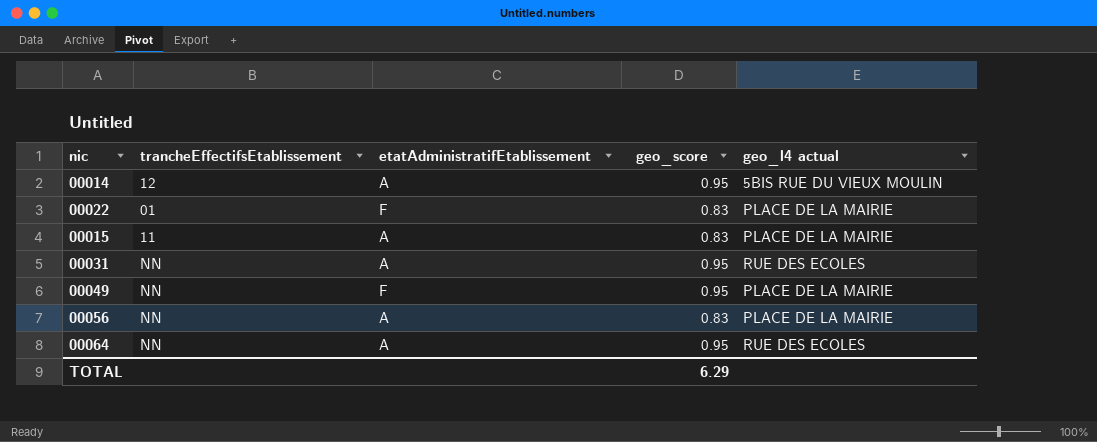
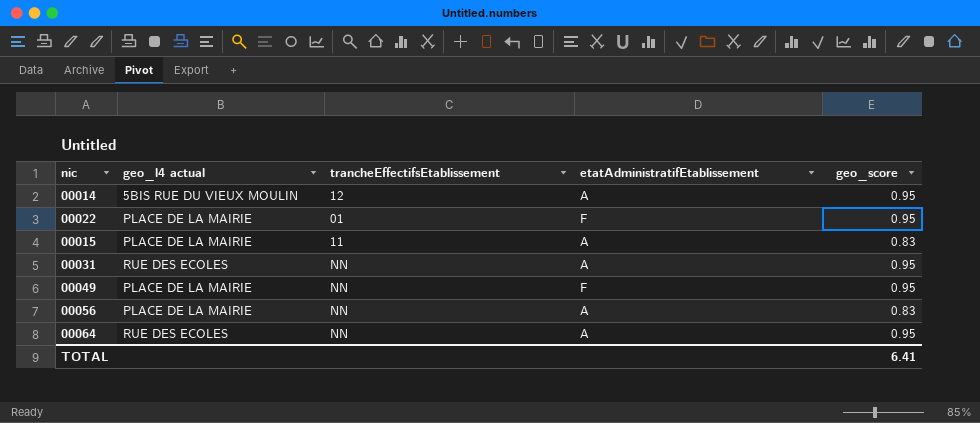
column geo_l4 actual | position: 5 -> 2
00022 | geo_score: 0.83 -> 0.95
TOTAL | geo_score: 6.29 -> 6.41

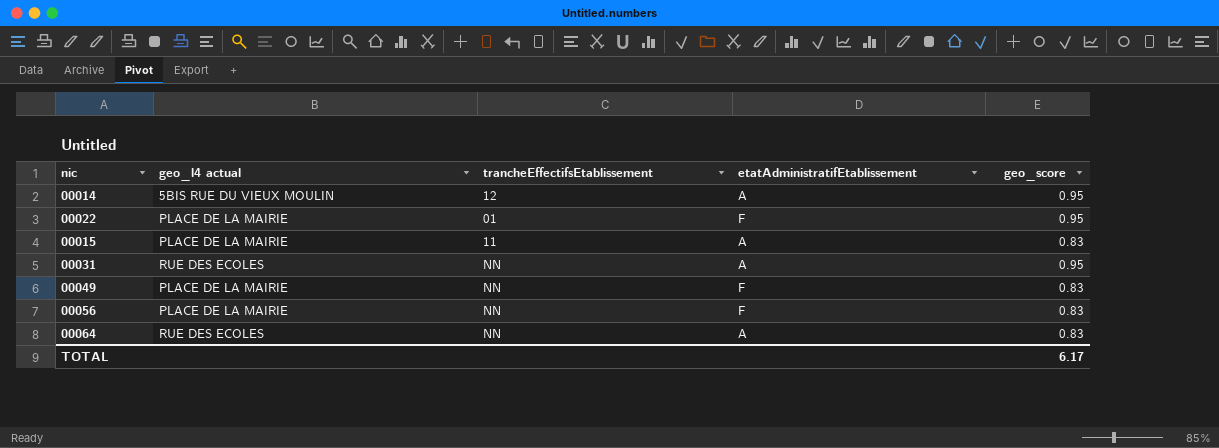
00049 | geo_score: 0.95 -> 0.83
00056 | etatAdministratifEtablissement: A -> F
00064 | geo_score: 0.95 -> 0.83
TOTAL | geo_score: 6.41 -> 6.17

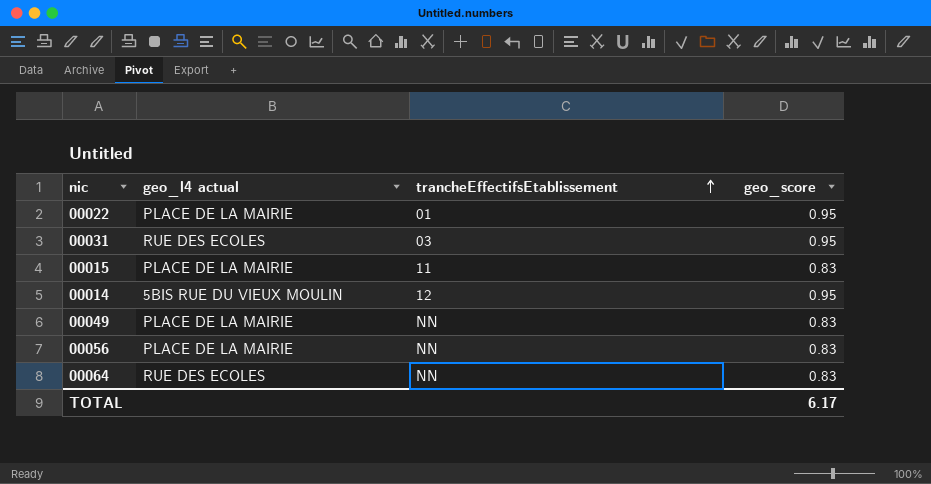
row order: none -> trancheEffectifsEtablissement ascending
column etatAdministratifEtablissement | position: 4 -> none
00031 | trancheEffectifsEtablissement: NN -> 03

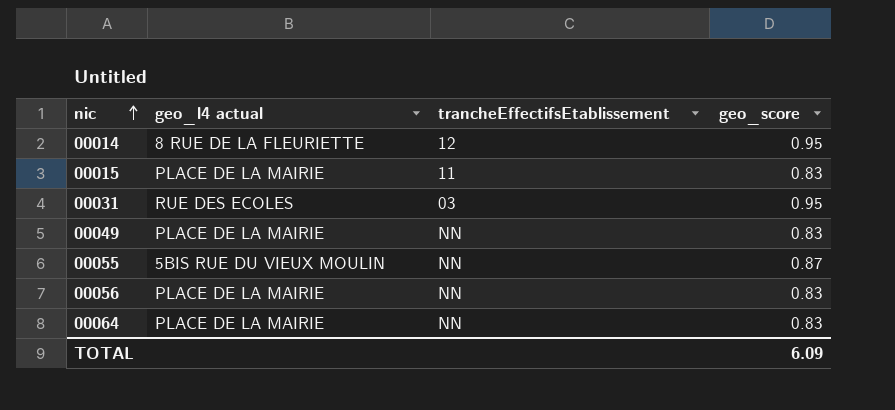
row order: trancheEffectifsEtablissement ascending -> nic ascending
row 00022: PLACE DE LA MAIRIE | 01 | 0.95 -> none
00014 | geo_l4 actual: 5BIS RUE DU VIEUX MOULIN -> 8 RUE DE LA FLEURIETTE
row 00055: none -> 5BIS RUE DU VIEUX MOULIN | NN | 0.87
00064 | geo_l4 actual: RUE DES ECOLES -> PLACE DE LA MAIRIE
TOTAL | geo_score: 6.17 -> 6.09

